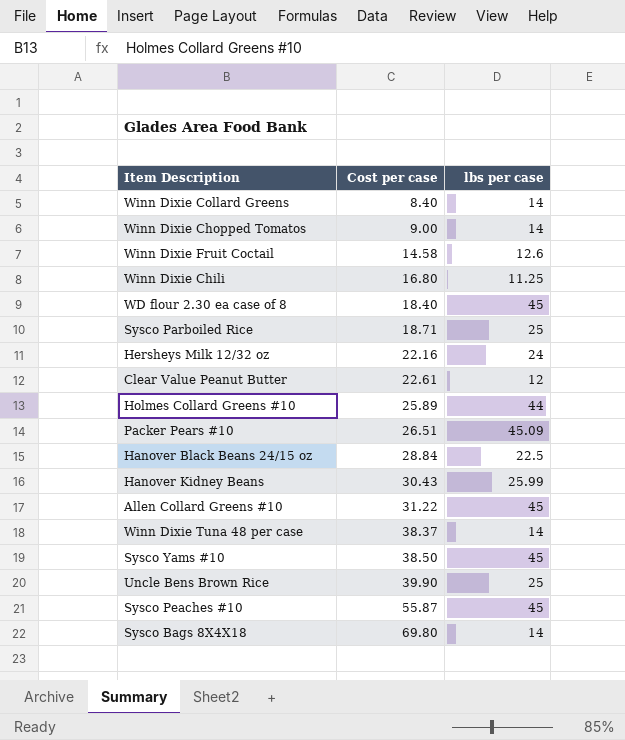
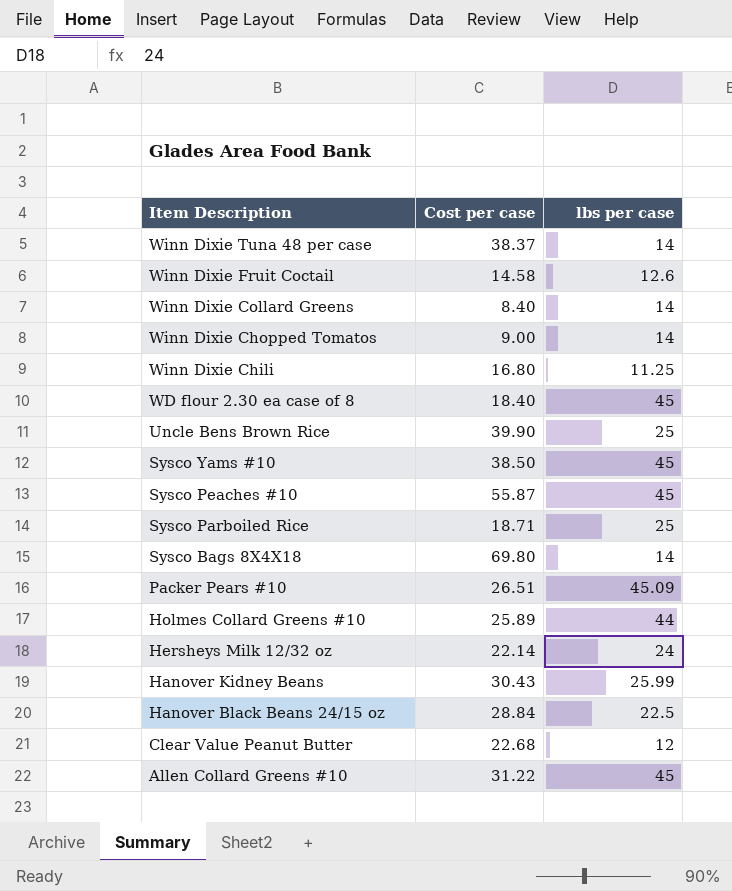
row order: Cost per case ascending -> Item Description descending
Hersheys Milk 12/32 oz | Cost per case: 22.16 -> 22.14
Clear Value Peanut Butter | Cost per case: 22.61 -> 22.68

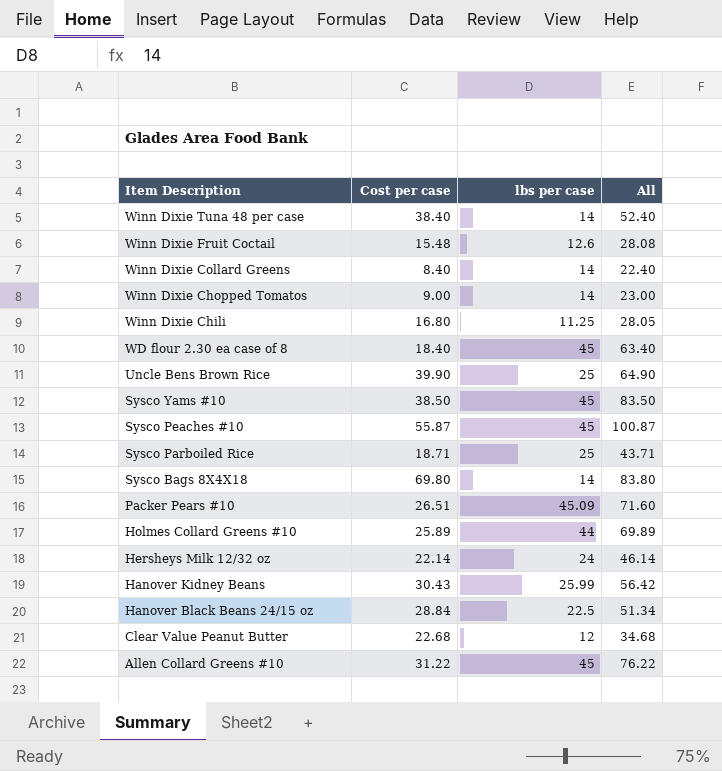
column All | formula: none -> [Cost per case] + [lbs per case]
Winn Dixie Tuna 48 per case | Cost per case: 38.37 -> 38.40
Winn Dixie Fruit Coctail | Cost per case: 14.58 -> 15.48

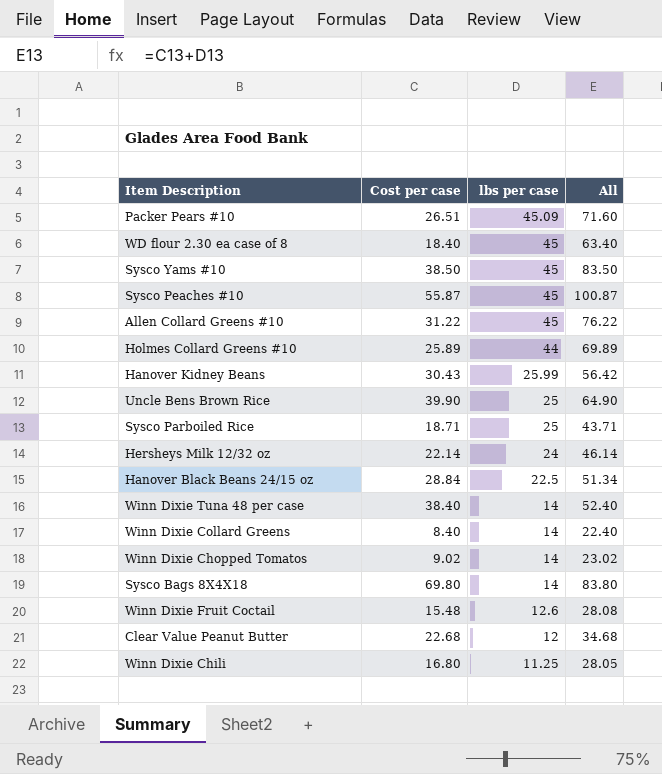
row order: Item Description descending -> lbs per case descending
Winn Dixie Chopped Tomatos | Cost per case: 9.00 -> 9.02
Winn Dixie Chopped Tomatos | All: 23.00 -> 23.02

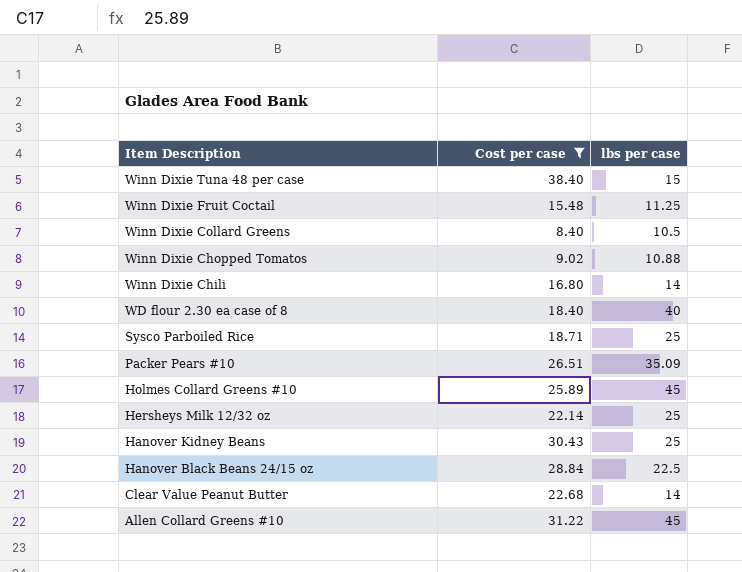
filter: none -> Cost per case <= 38.40
row order: lbs per case descending -> Item Description descending
column All | formula: [Cost per case] + [lbs per case] -> none
Winn Dixie Tuna 48 per case | lbs per case: 14 -> 15
Winn Dixie Fruit Coctail | lbs per case: 12.6 -> 11.25
Winn Dixie Collard Greens | lbs per case: 14 -> 10.5
Winn Dixie Chopped Tomatos | lbs per case: 14 -> 10.88
Winn Dixie Chili | lbs per case: 11.25 -> 14
WD flour 2.30 ea case of 8 | lbs per case: 45 -> 40
Packer Pears #10 | lbs per case: 45.09 -> 35.09
Holmes Collard Greens #10 | lbs per case: 44 -> 45
Hersheys Milk 12/32 oz | lbs per case: 24 -> 25
Hanover Kidney Beans | lbs per case: 25.99 -> 25
Clear Value Peanut Butter | lbs per case: 12 -> 14

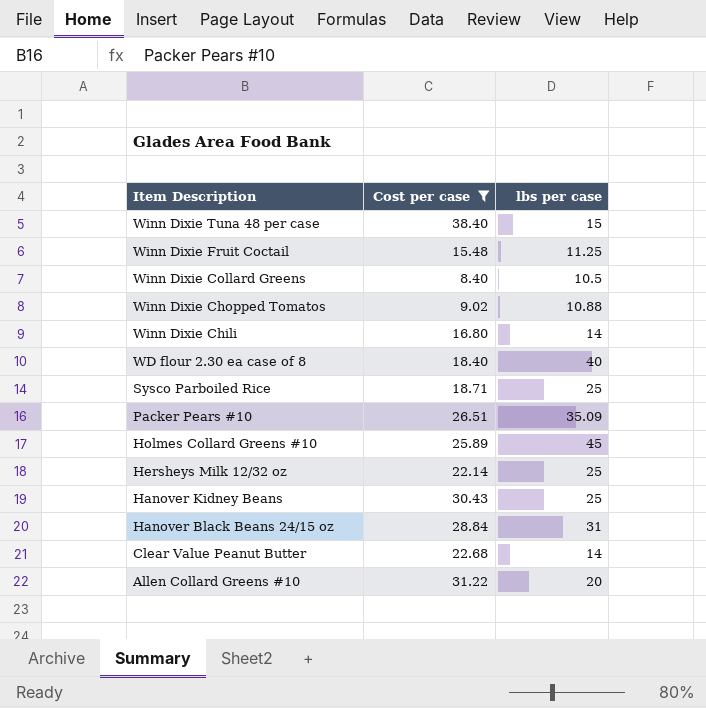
Hanover Black Beans 24/15 oz | lbs per case: 22.5 -> 31
Allen Collard Greens #10 | lbs per case: 45 -> 20

